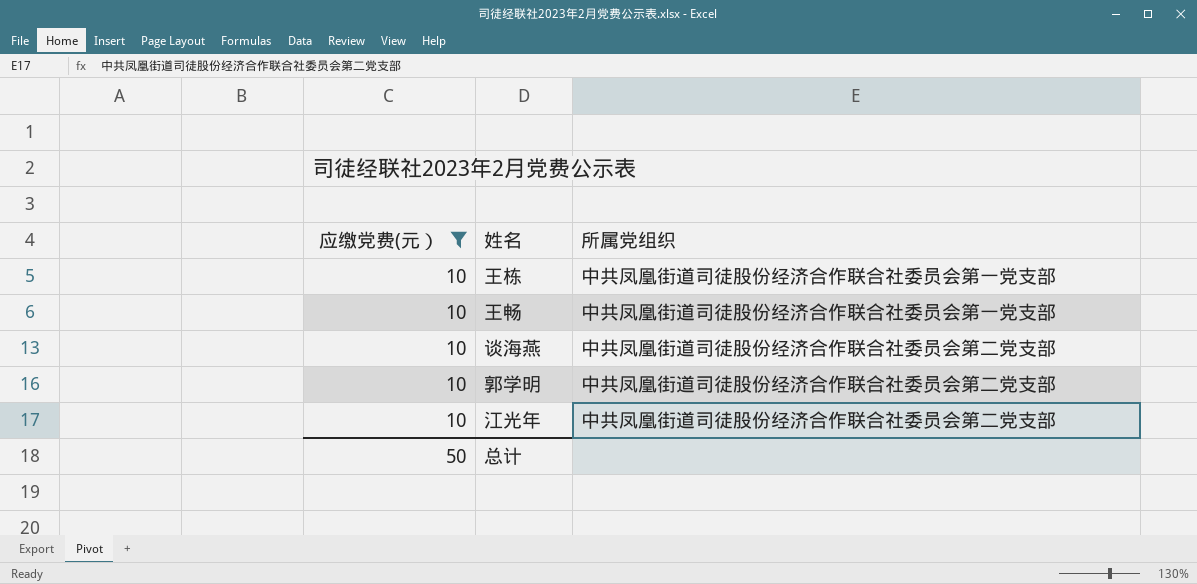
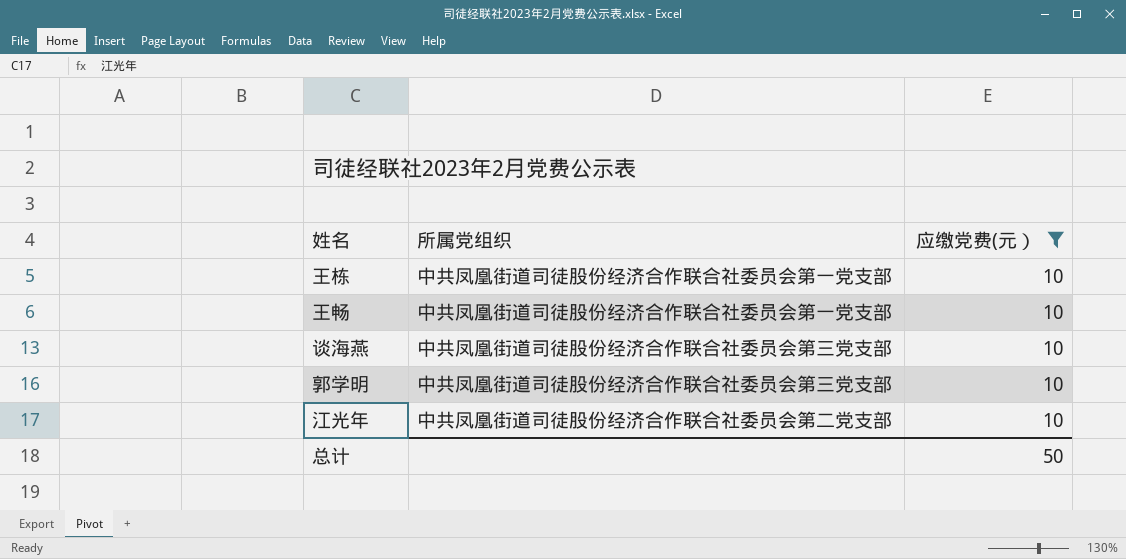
column 应缴党费(元） | position: 1 -> 3
谈海燕 | 所属党组织: 中共凤凰街道司徒股份经济合作联合社委员会第二党支部 -> 中共凤凰街道司徒股份经济合作联合社委员会第三党支部
郭学明 | 所属党组织: 中共凤凰街道司徒股份经济合作联合社委员会第二党支部 -> 中共凤凰街道司徒股份经济合作联合社委员会第三党支部

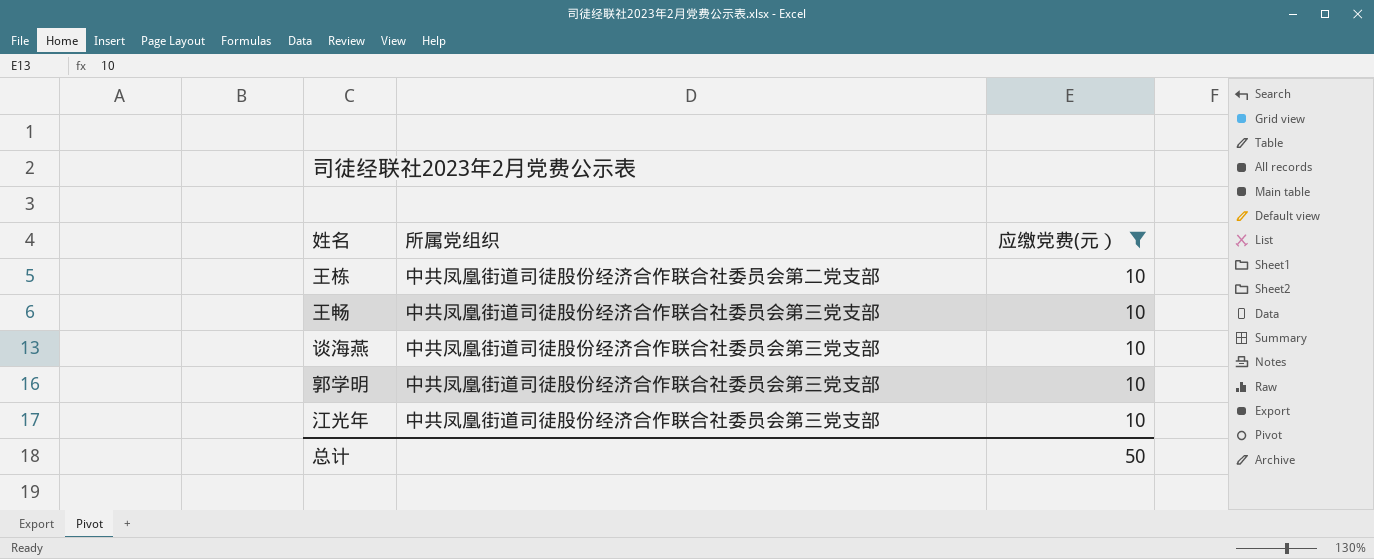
王栋 | 所属党组织: 中共凤凰街道司徒股份经济合作联合社委员会第一党支部 -> 中共凤凰街道司徒股份经济合作联合社委员会第二党支部
王畅 | 所属党组织: 中共凤凰街道司徒股份经济合作联合社委员会第一党支部 -> 中共凤凰街道司徒股份经济合作联合社委员会第三党支部
江光年 | 所属党组织: 中共凤凰街道司徒股份经济合作联合社委员会第二党支部 -> 中共凤凰街道司徒股份经济合作联合社委员会第三党支部

